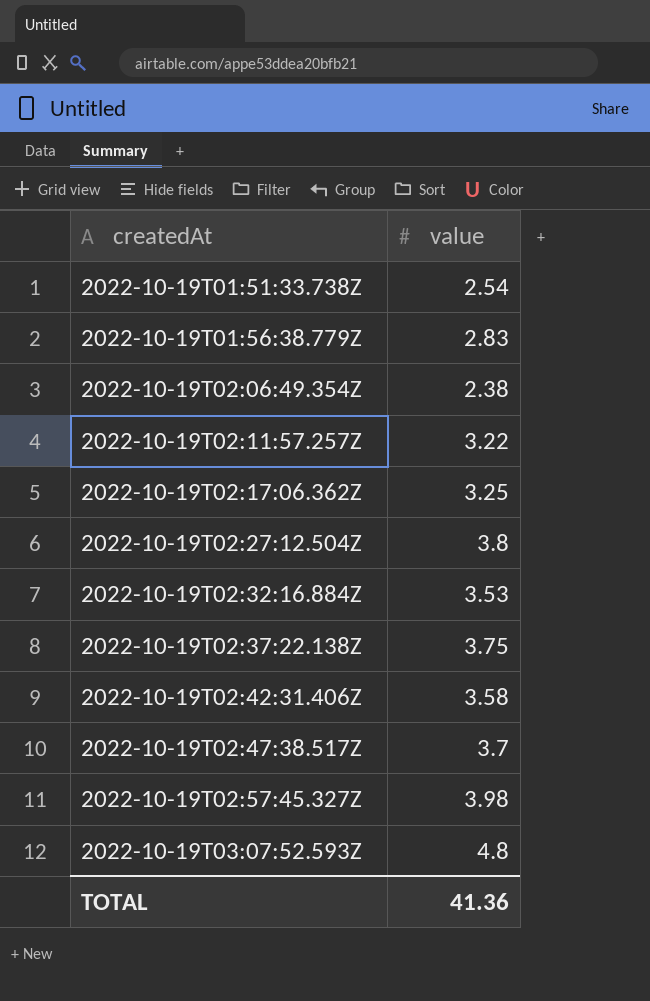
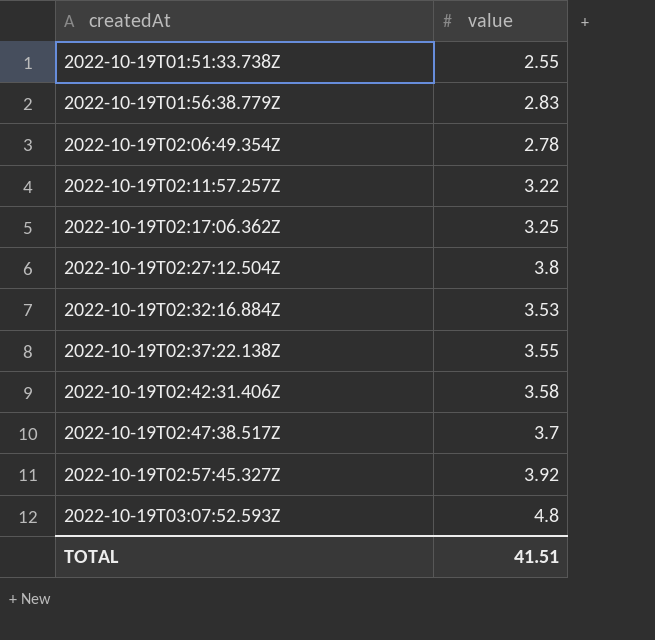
2022-10-19T01:51:33.738Z | value: 2.54 -> 2.55
2022-10-19T02:06:49.354Z | value: 2.38 -> 2.78
2022-10-19T02:37:22.138Z | value: 3.75 -> 3.55
2022-10-19T02:57:45.327Z | value: 3.98 -> 3.92
TOTAL | value: 41.36 -> 41.51

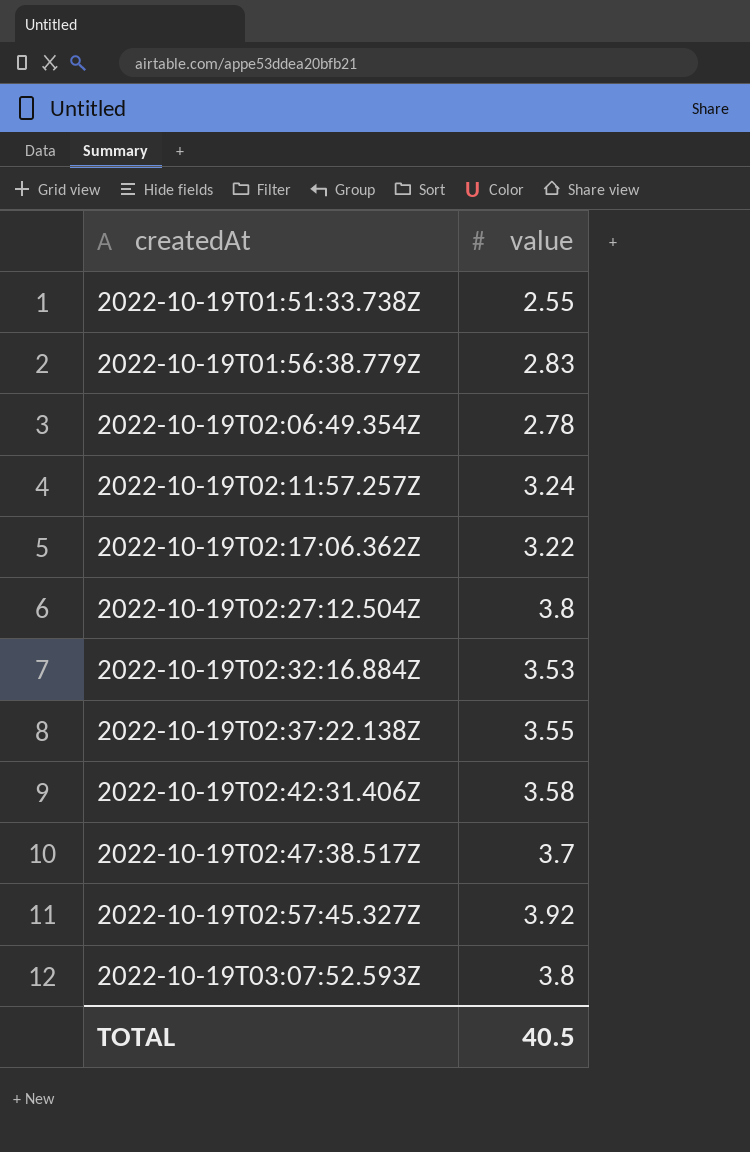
2022-10-19T02:11:57.257Z | value: 3.22 -> 3.24
2022-10-19T02:17:06.362Z | value: 3.25 -> 3.22
2022-10-19T03:07:52.593Z | value: 4.8 -> 3.8
TOTAL | value: 41.51 -> 40.5

